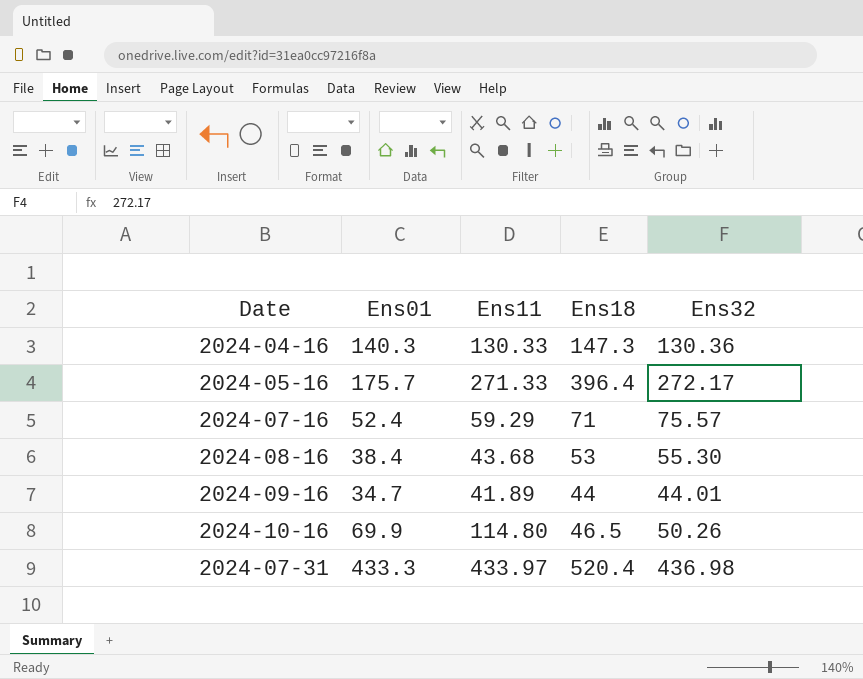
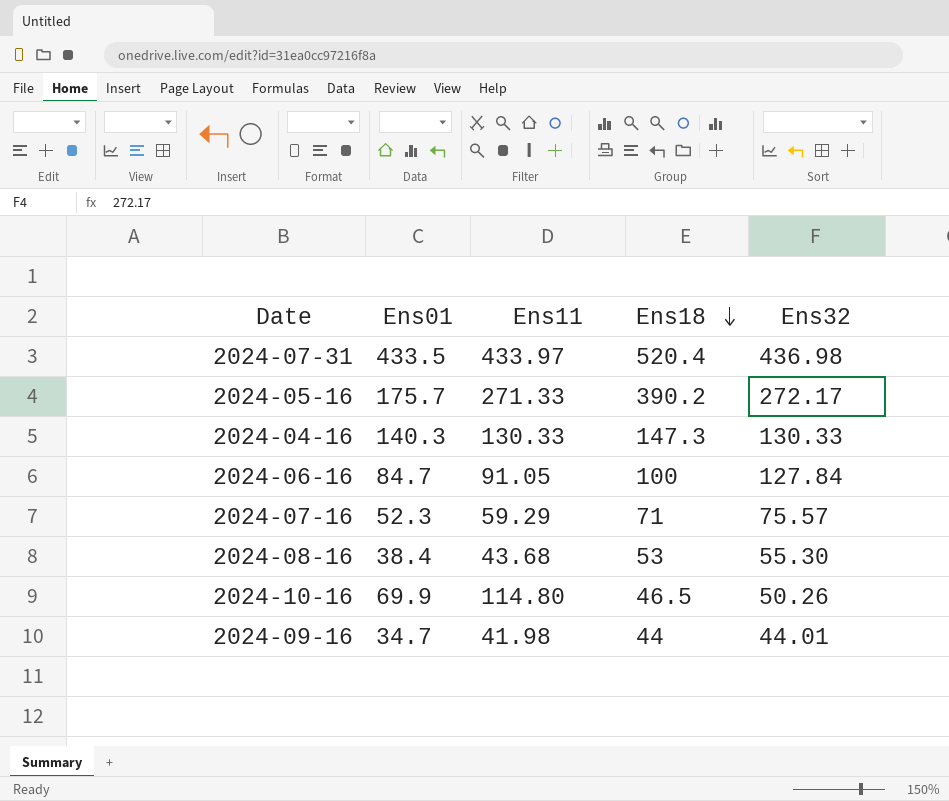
row order: none -> Ens18 descending
2024-07-31 | Ens01: 433.3 -> 433.5
2024-05-16 | Ens18: 396.4 -> 390.2
2024-04-16 | Ens32: 130.36 -> 130.33
row 2024-06-16: none -> 84.7 | 91.05 | 100 | 127.84
2024-07-16 | Ens01: 52.4 -> 52.3
2024-09-16 | Ens11: 41.89 -> 41.98

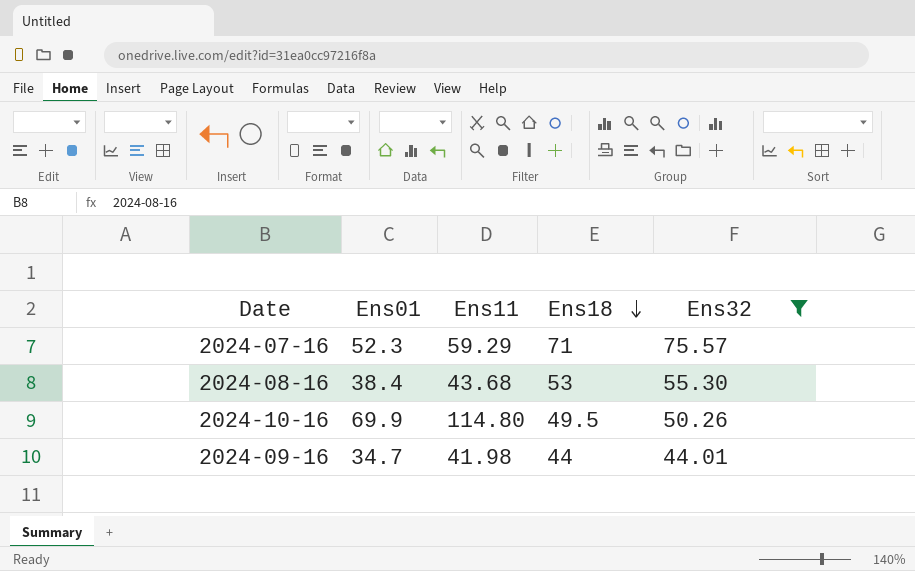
filter: none -> Ens32 <= 75.57
2024-10-16 | Ens18: 46.5 -> 49.5

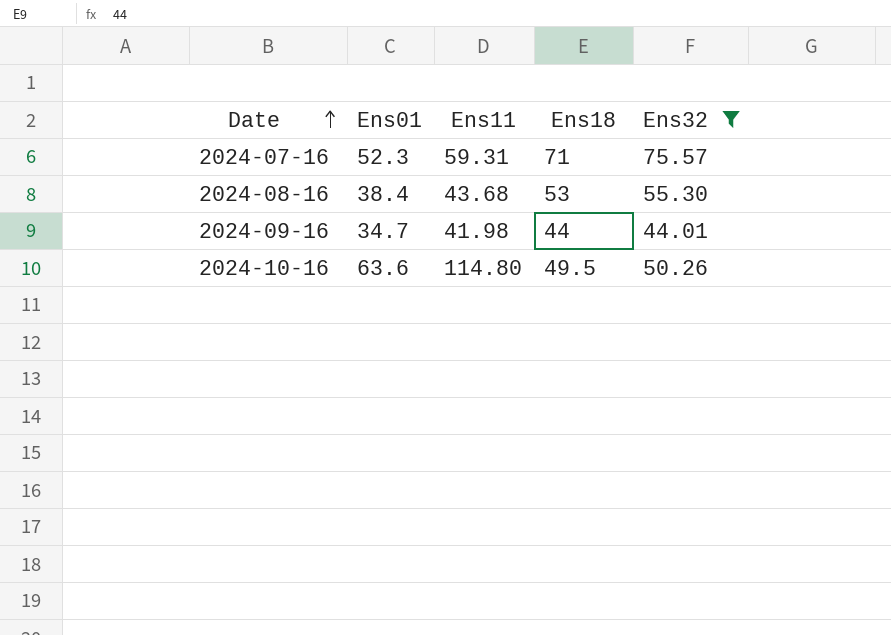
row order: Ens18 descending -> Date ascending
2024-07-16 | Ens11: 59.29 -> 59.31
2024-10-16 | Ens01: 69.9 -> 63.6

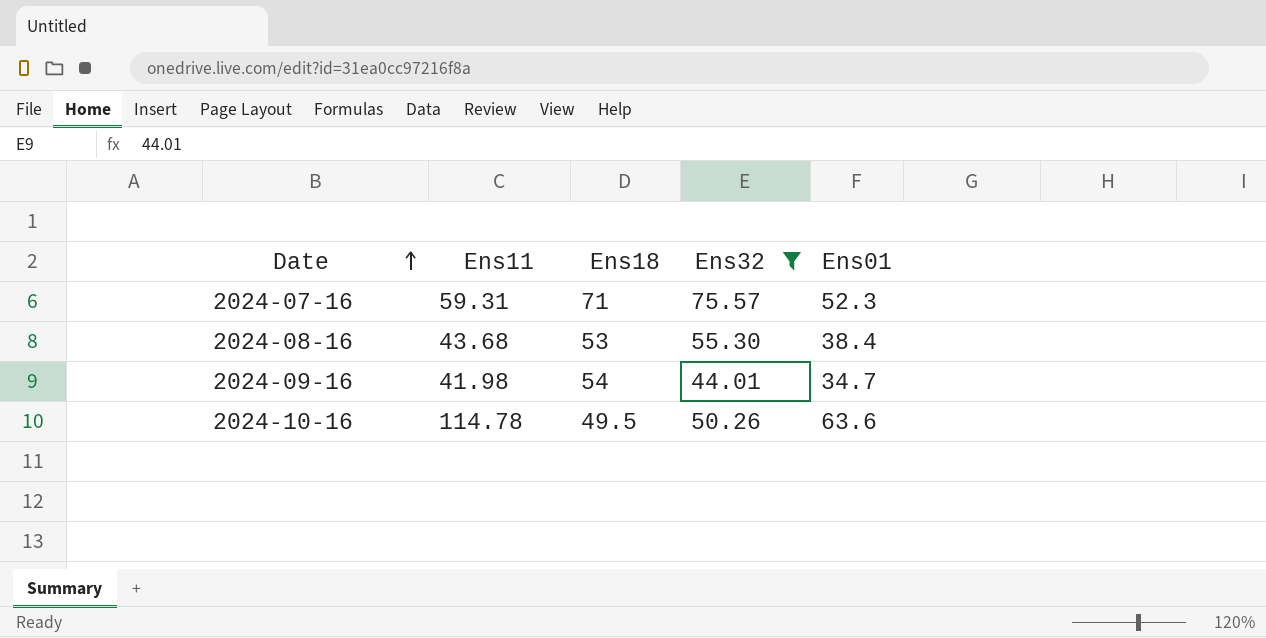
column Ens01 | position: 2 -> 5
2024-09-16 | Ens18: 44 -> 54
2024-10-16 | Ens11: 114.80 -> 114.78

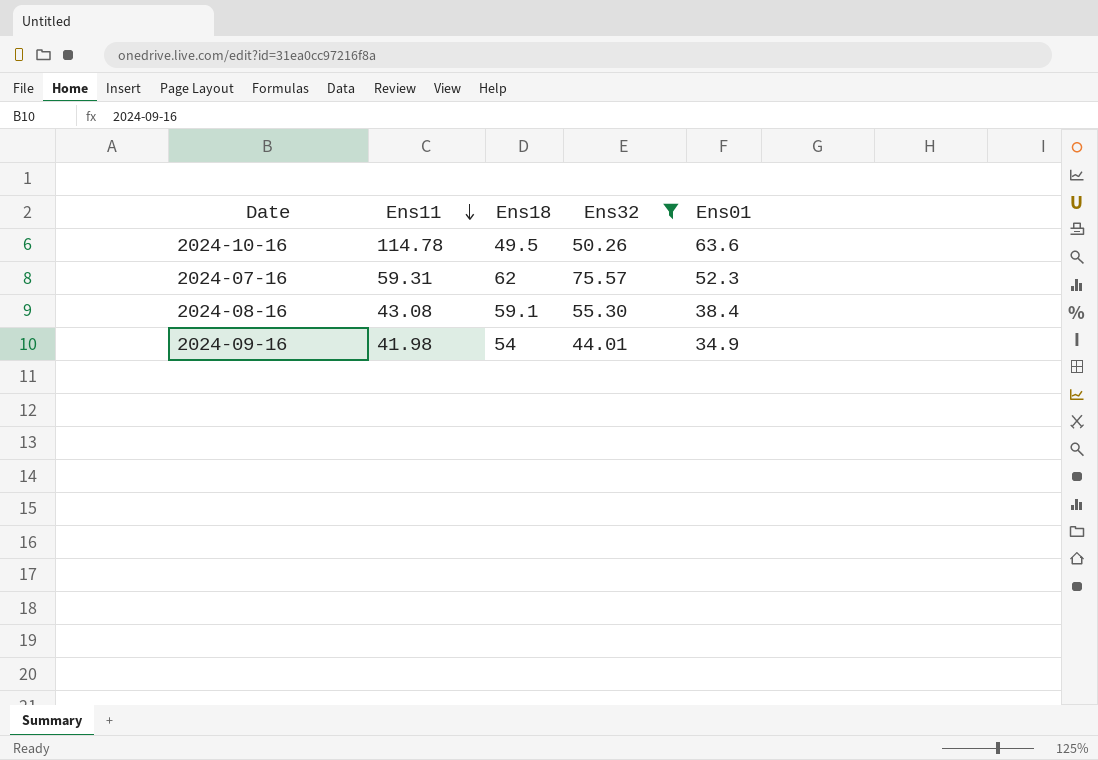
row order: Date ascending -> Ens11 descending
2024-07-16 | Ens18: 71 -> 62
2024-08-16 | Ens11: 43.68 -> 43.08
2024-08-16 | Ens18: 53 -> 59.1
2024-09-16 | Ens01: 34.7 -> 34.9

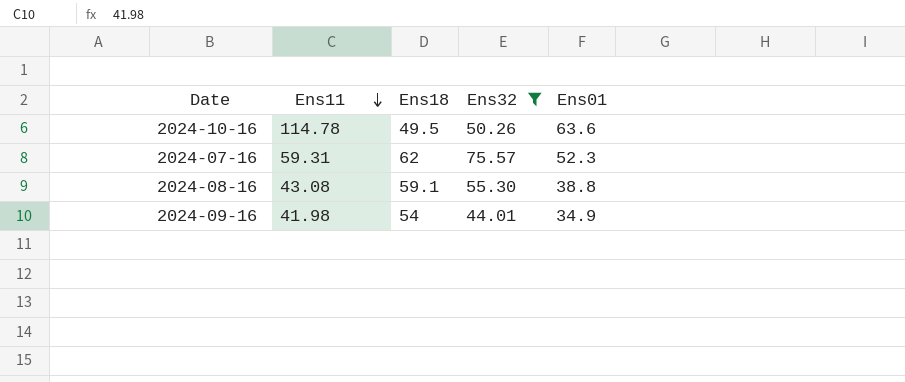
2024-08-16 | Ens01: 38.4 -> 38.8

